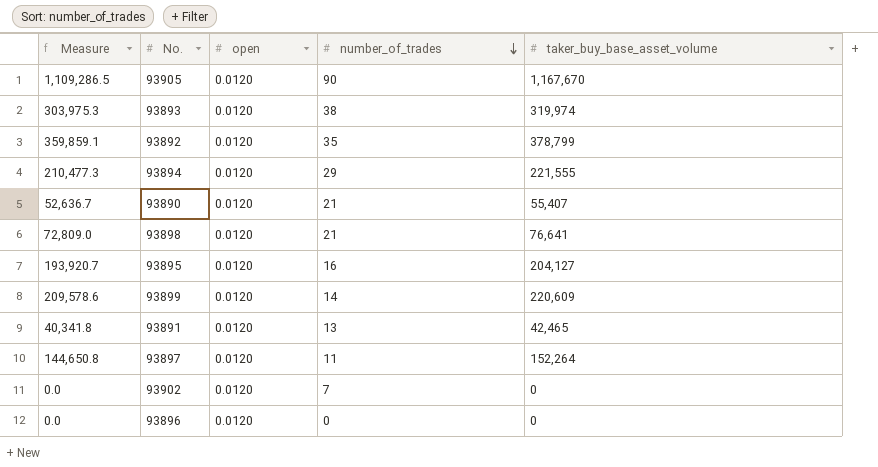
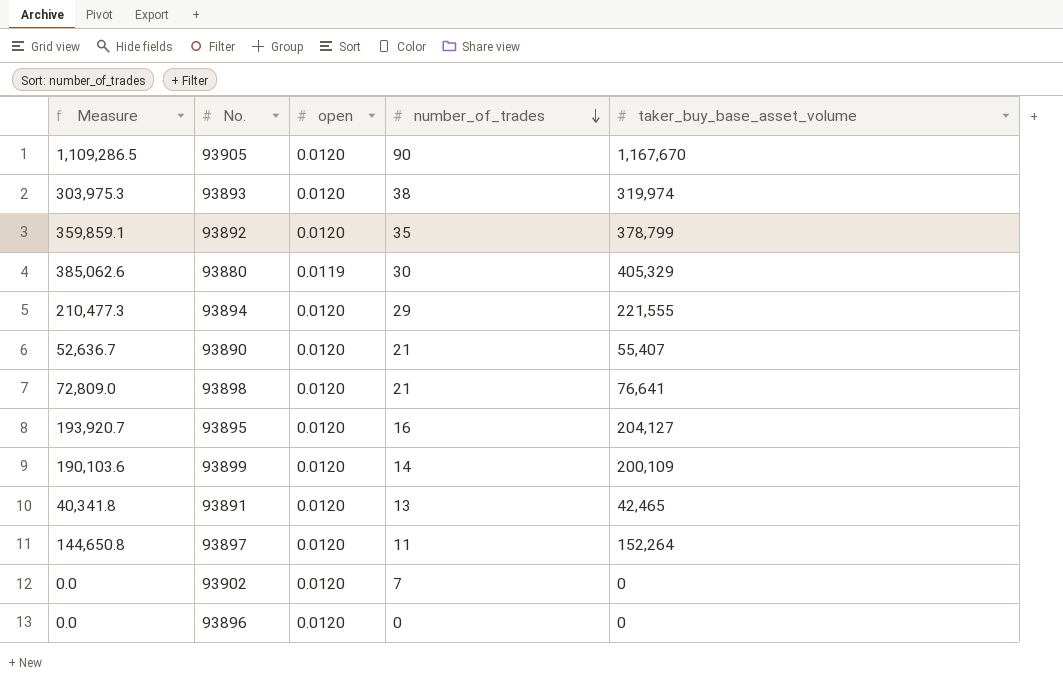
row 93880: none -> 385,062.6 | 0.0119 | 30 | 405,329
93899 | Measure: 209,578.6 -> 190,103.6
93899 | taker_buy_base_asset_volume: 220,609 -> 200,109

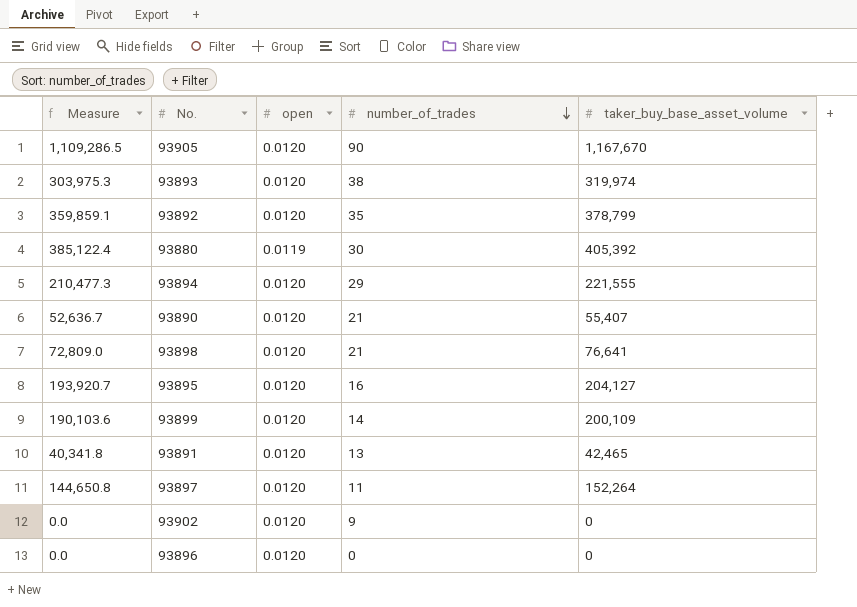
93880 | Measure: 385,062.6 -> 385,122.4
93880 | taker_buy_base_asset_volume: 405,329 -> 405,392
93902 | number_of_trades: 7 -> 9

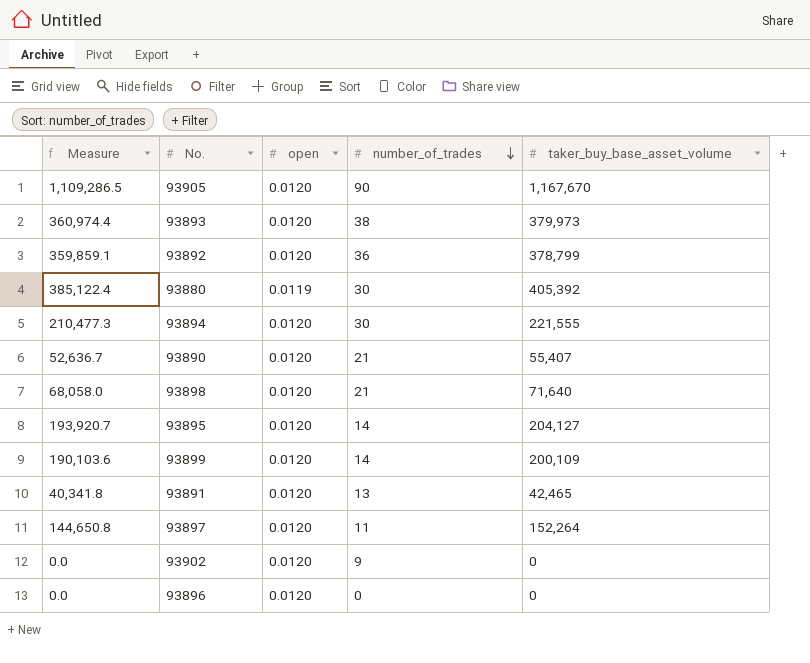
93893 | Measure: 303,975.3 -> 360,974.4
93893 | taker_buy_base_asset_volume: 319,974 -> 379,973
93892 | number_of_trades: 35 -> 36
93894 | number_of_trades: 29 -> 30
93898 | Measure: 72,809.0 -> 68,058.0
93898 | taker_buy_base_asset_volume: 76,641 -> 71,640
93895 | number_of_trades: 16 -> 14

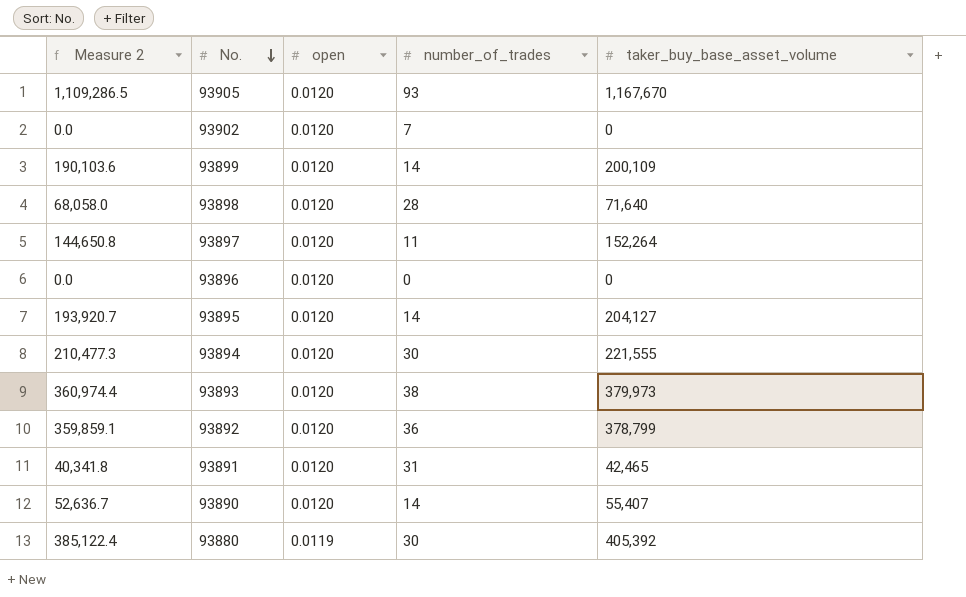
row order: number_of_trades descending -> No. descending
column name: Measure -> Measure 2
93905 | number_of_trades: 90 -> 93
93902 | number_of_trades: 9 -> 7
93898 | number_of_trades: 21 -> 28
93891 | number_of_trades: 13 -> 31
93890 | number_of_trades: 21 -> 14

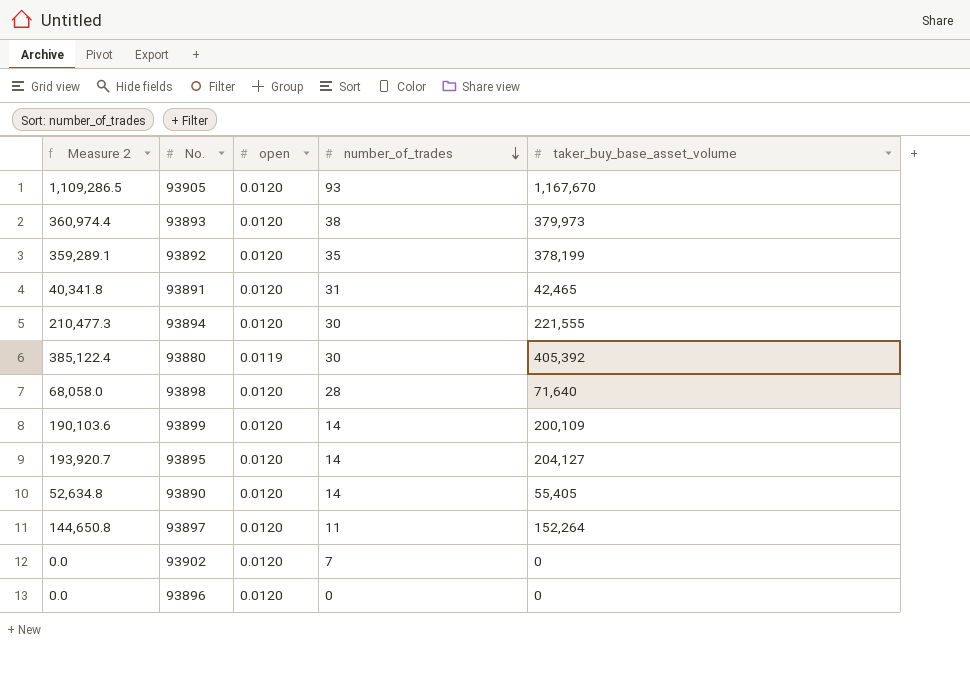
row order: No. descending -> number_of_trades descending
93892 | Measure 2: 359,859.1 -> 359,289.1
93892 | number_of_trades: 36 -> 35
93892 | taker_buy_base_asset_volume: 378,799 -> 378,199
93890 | Measure 2: 52,636.7 -> 52,634.8
93890 | taker_buy_base_asset_volume: 55,407 -> 55,405

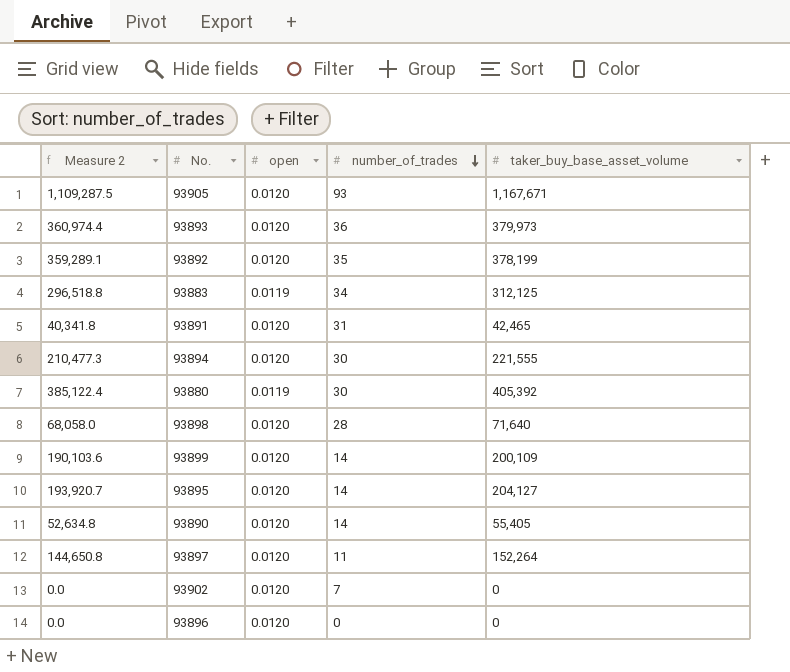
93905 | Measure 2: 1,109,286.5 -> 1,109,287.5
93905 | taker_buy_base_asset_volume: 1,167,670 -> 1,167,671
93893 | number_of_trades: 38 -> 36
row 93883: none -> 296,518.8 | 0.0119 | 34 | 312,125

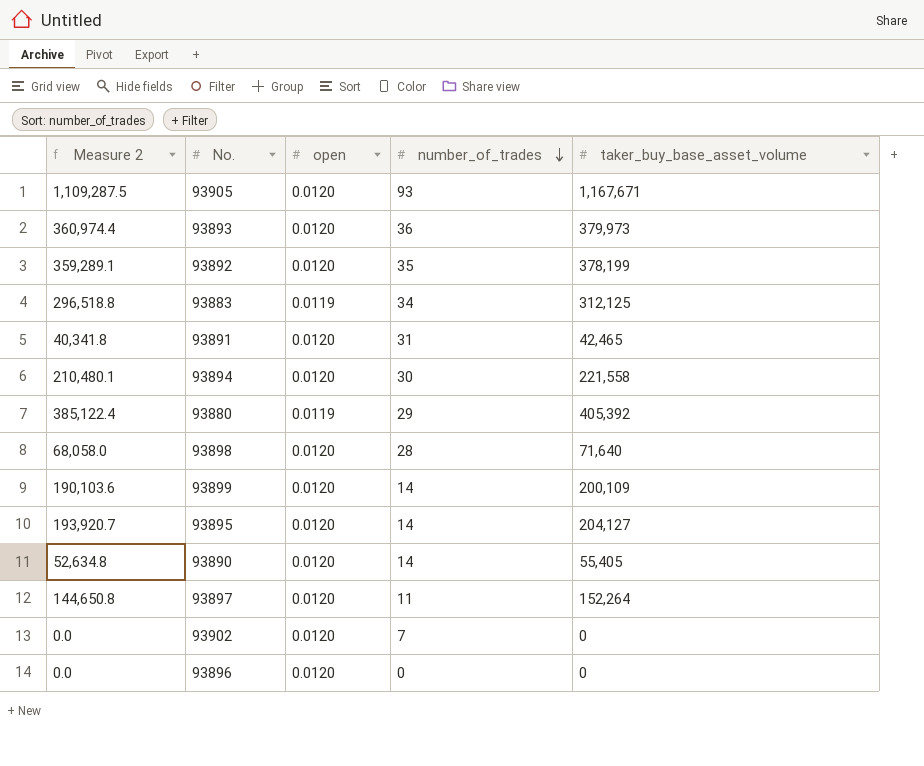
93894 | Measure 2: 210,477.3 -> 210,480.1
93894 | taker_buy_base_asset_volume: 221,555 -> 221,558
93880 | number_of_trades: 30 -> 29

